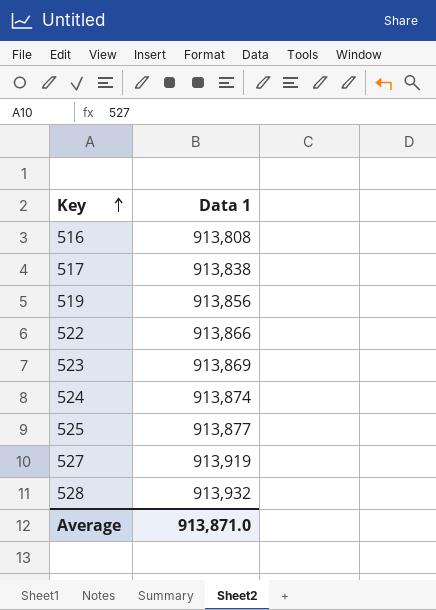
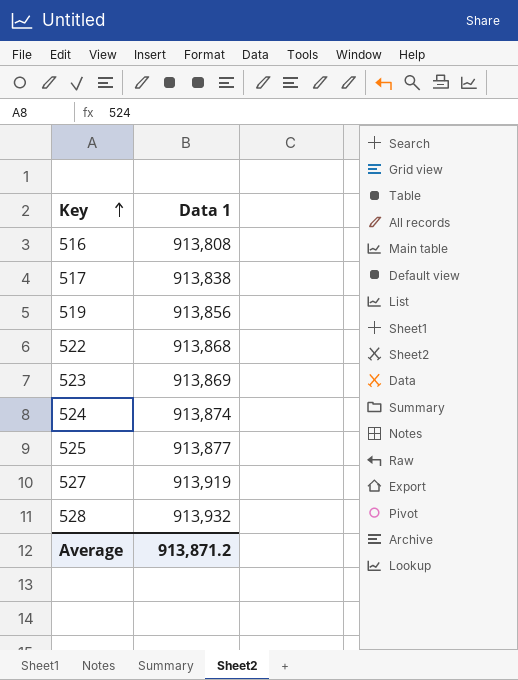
522 | Data 1: 913,866 -> 913,868
Average | Data 1: 913,871.0 -> 913,871.2

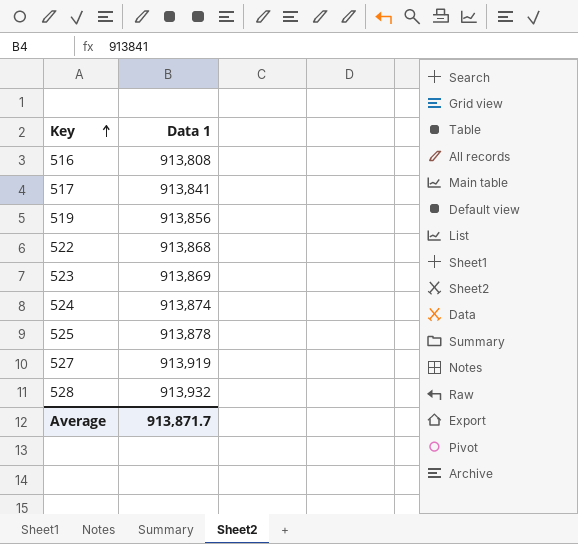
517 | Data 1: 913,838 -> 913,841
525 | Data 1: 913,877 -> 913,878
Average | Data 1: 913,871.2 -> 913,871.7

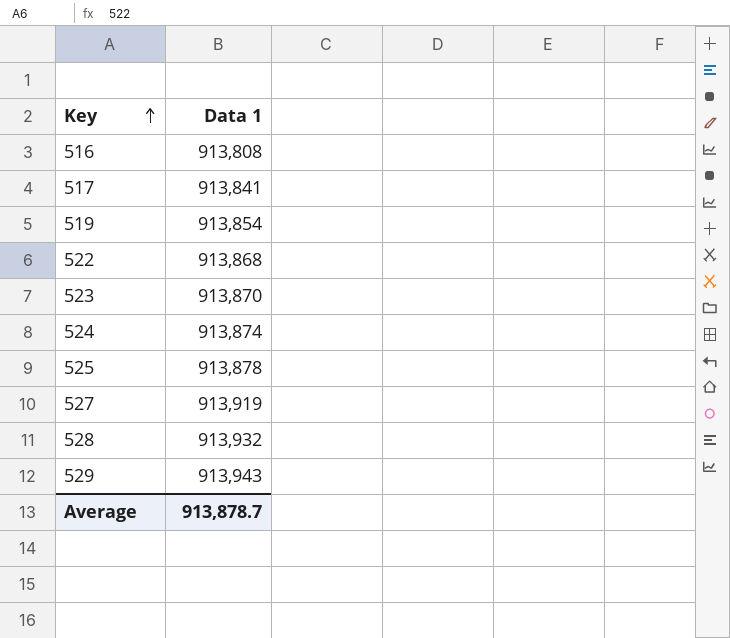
519 | Data 1: 913,856 -> 913,854
523 | Data 1: 913,869 -> 913,870
row 529: none -> 913,943
Average | Data 1: 913,871.7 -> 913,878.7

